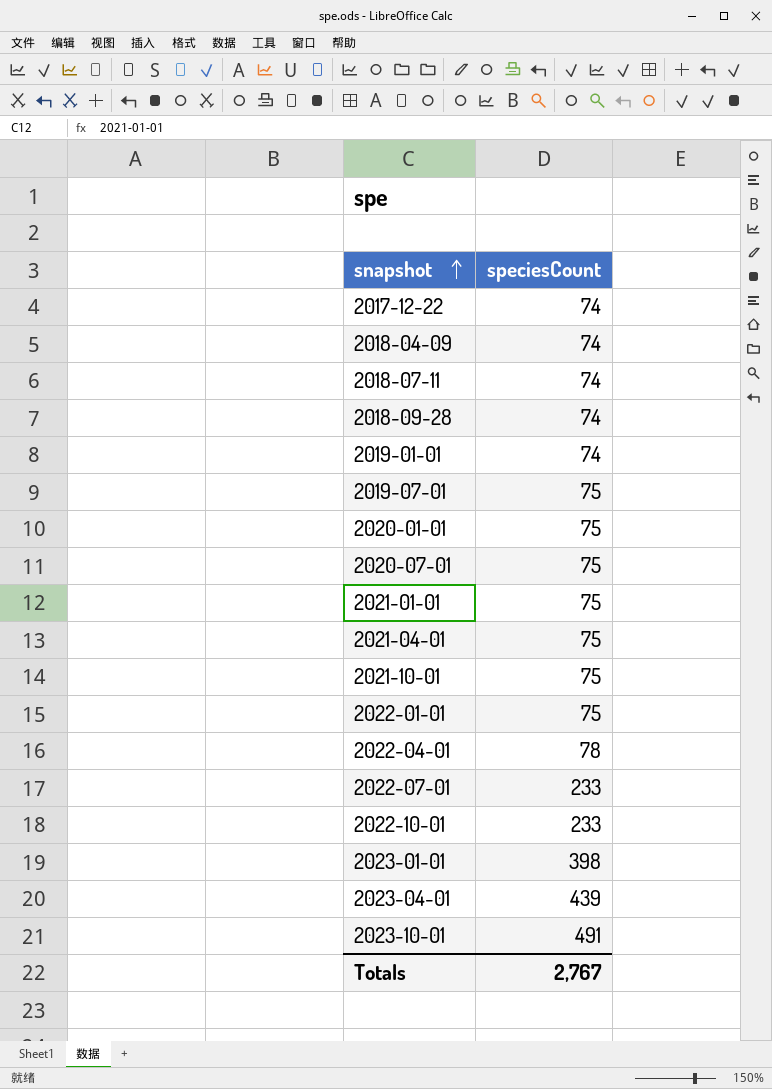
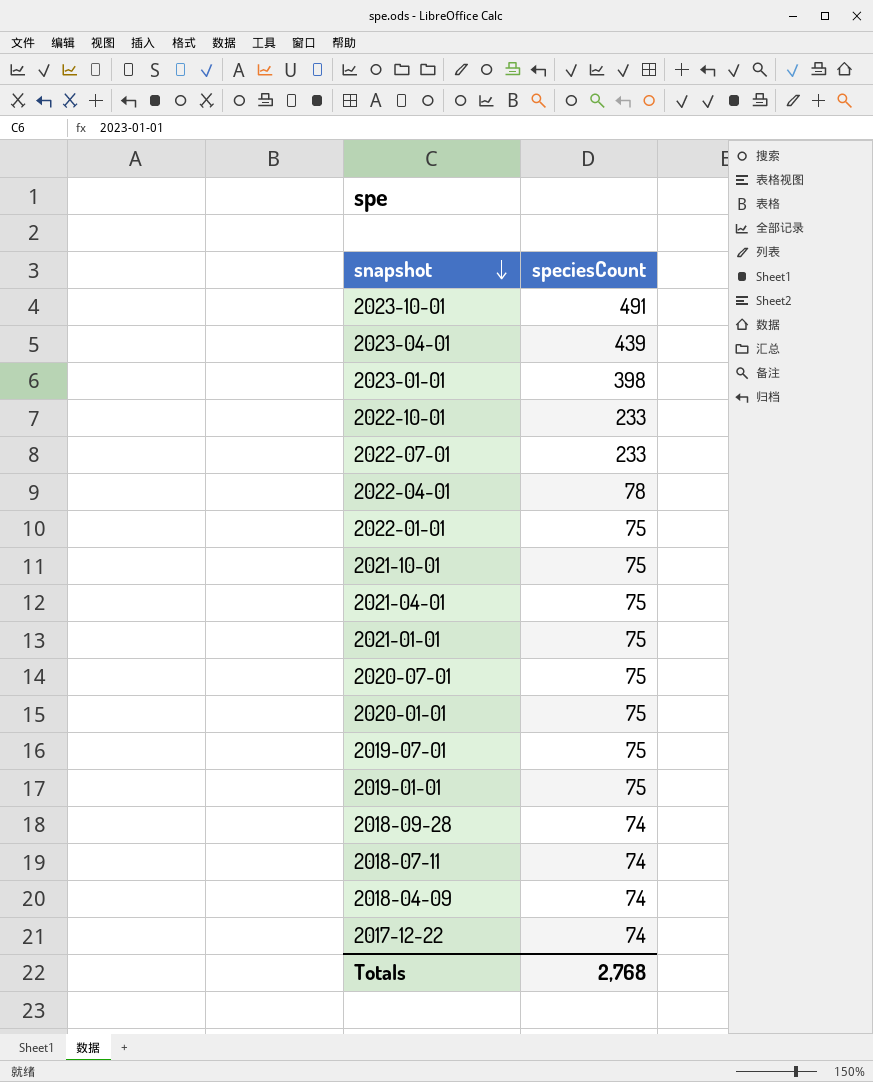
row order: snapshot ascending -> snapshot descending
2019-01-01 | speciesCount: 74 -> 75
Totals | speciesCount: 2,767 -> 2,768

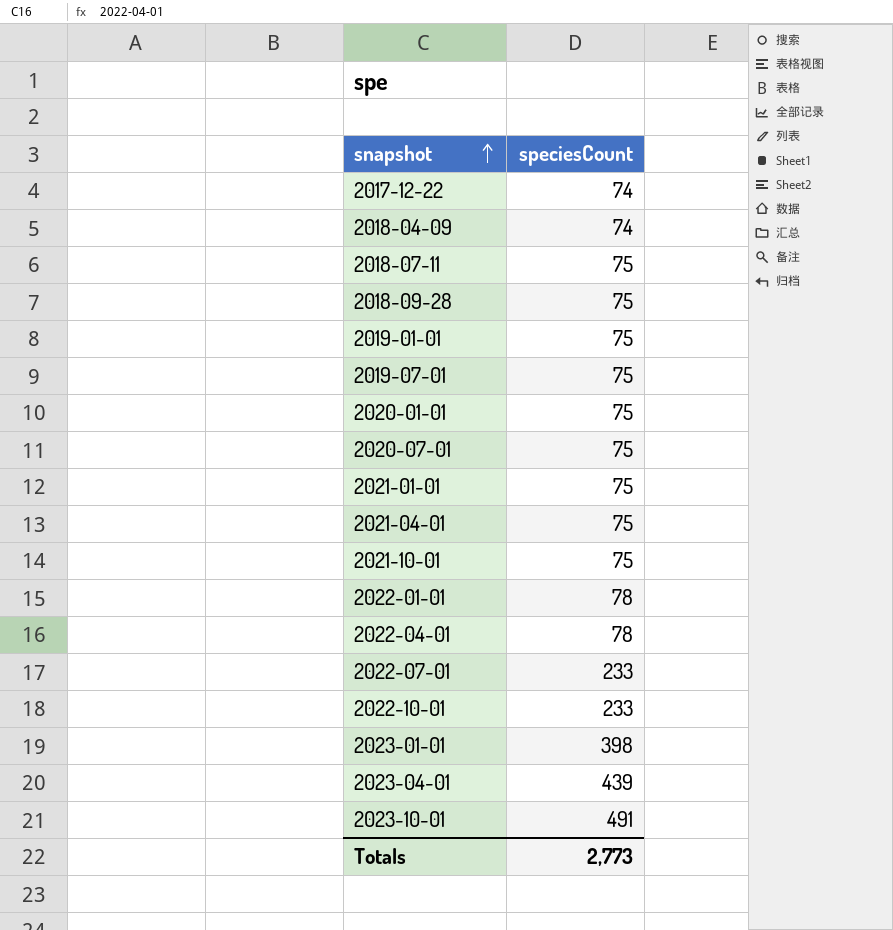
row order: snapshot descending -> snapshot ascending
2018-07-11 | speciesCount: 74 -> 75
2018-09-28 | speciesCount: 74 -> 75
2022-01-01 | speciesCount: 75 -> 78
Totals | speciesCount: 2,768 -> 2,773

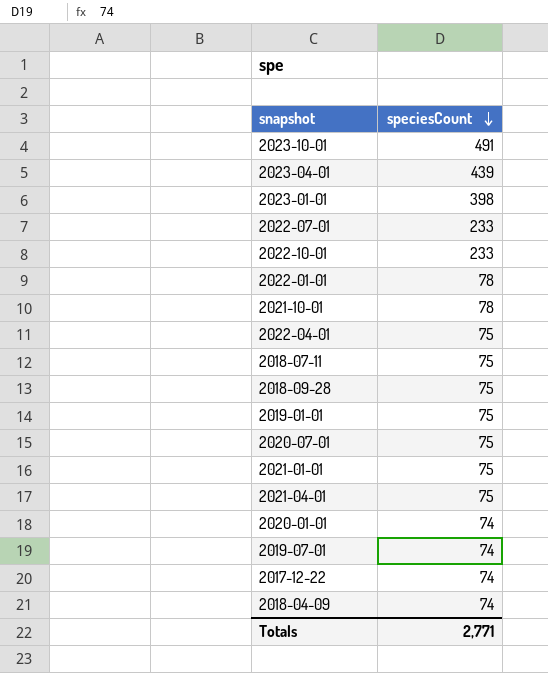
row order: snapshot ascending -> speciesCount descending
2021-10-01 | speciesCount: 75 -> 78
2022-04-01 | speciesCount: 78 -> 75
2020-01-01 | speciesCount: 75 -> 74
2019-07-01 | speciesCount: 75 -> 74
Totals | speciesCount: 2,773 -> 2,771

